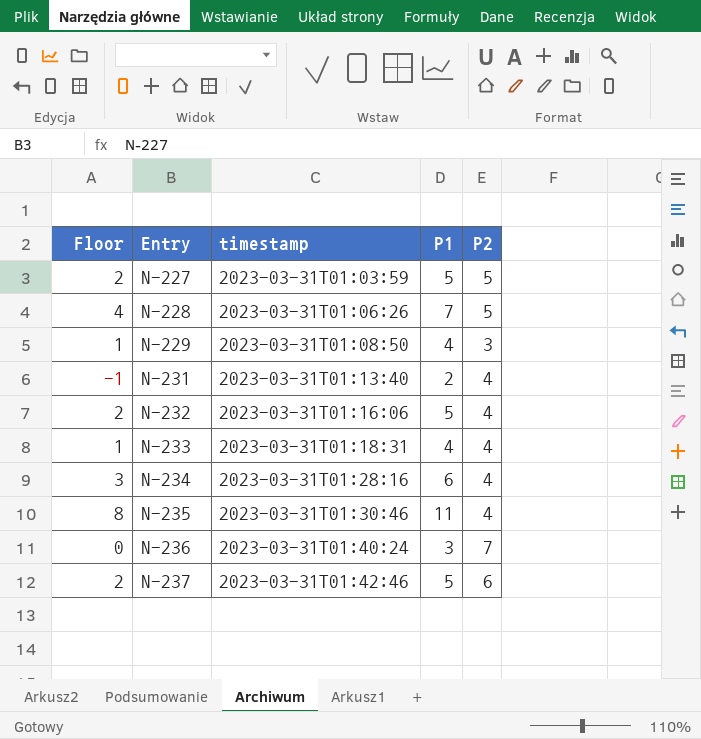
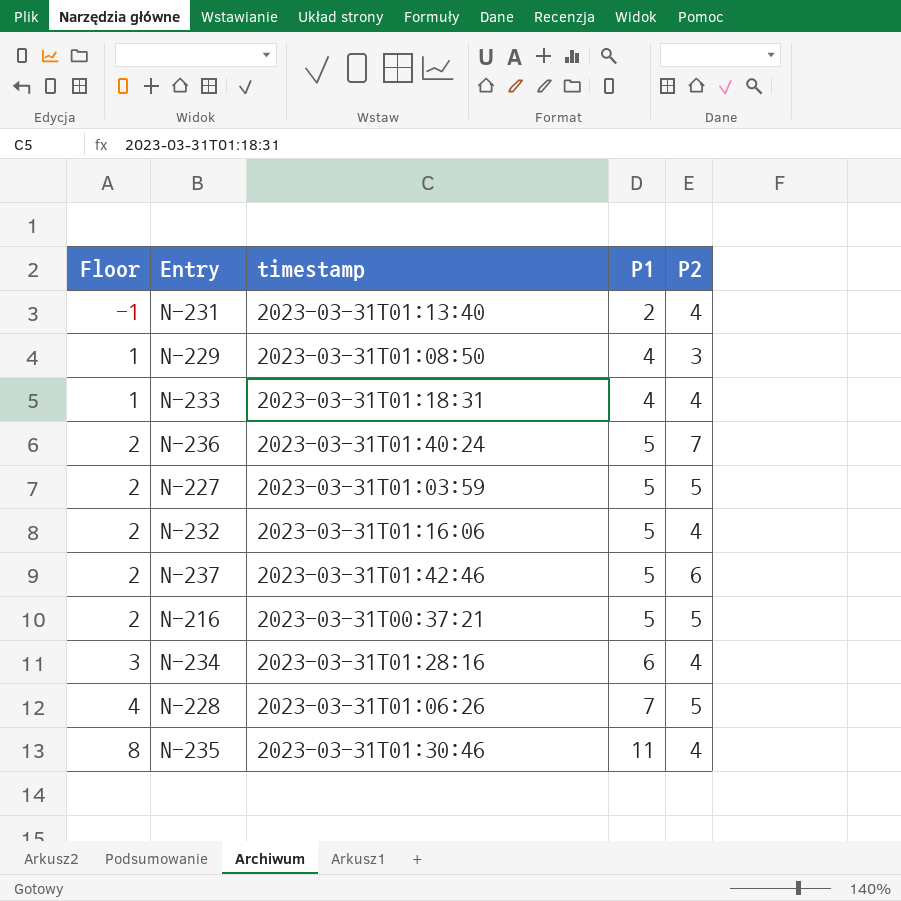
row order: Entry ascending -> Floor ascending
N-236 | Floor: 0 -> 2
N-236 | P1: 3 -> 5
row N-216: none -> 2 | 2023-03-31T00:37:21 | 5 | 5

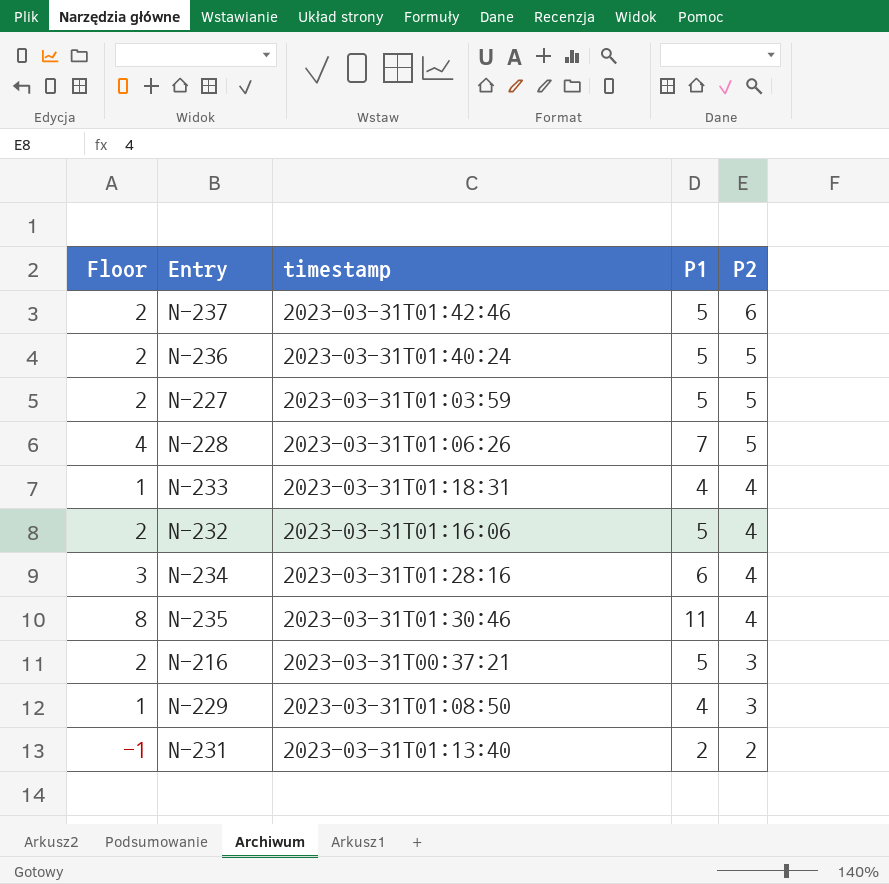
row order: Floor ascending -> P2 descending
N-236 | P2: 7 -> 5
N-216 | P2: 5 -> 3
N-231 | P2: 4 -> 2

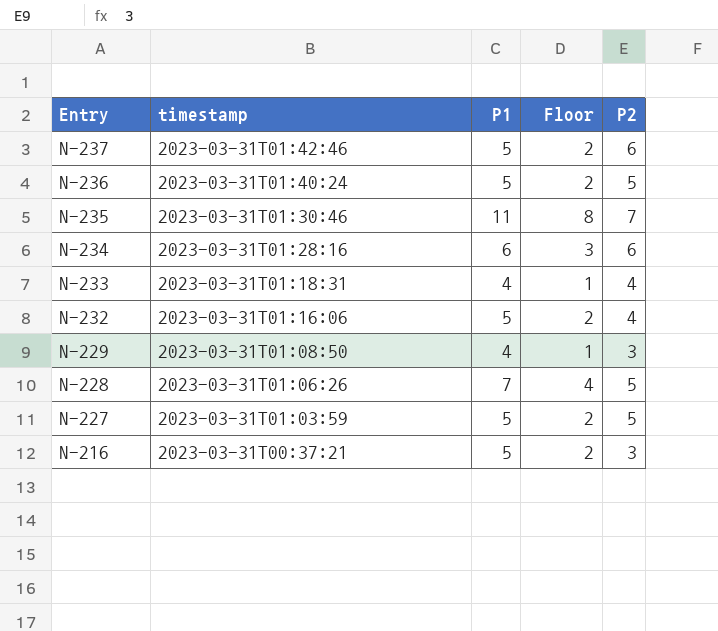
row order: P2 descending -> Entry descending
column Floor | position: 1 -> 4
row N-231: -1 | 2023-03-31T01:13:40 | 2 | 2 -> none
N-235 | P2: 4 -> 7
N-234 | P2: 4 -> 6

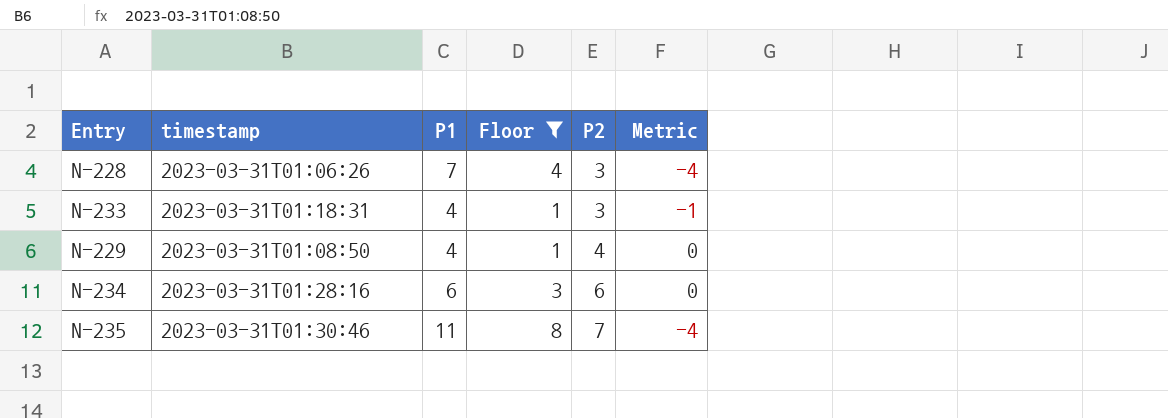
filter: none -> Floor != 2
row order: Entry descending -> P2 ascending
column Metric | formula: none -> [P2] - [P1]
N-228 | P2: 5 -> 3
N-233 | P2: 4 -> 3
N-229 | P2: 3 -> 4

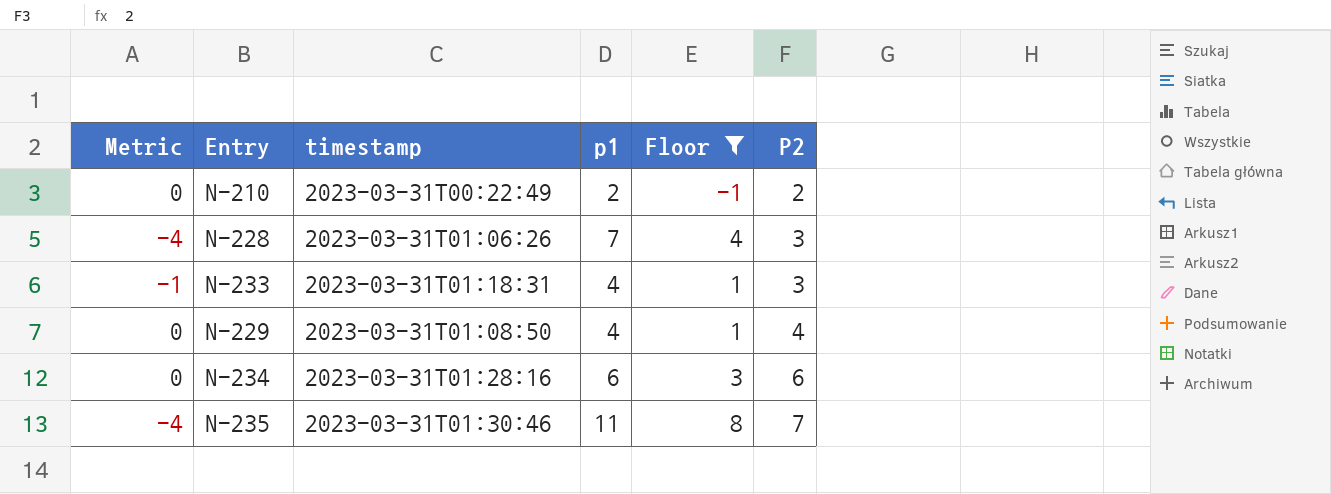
column Metric | position: 6 -> 1
column name: P1 -> p1
row N-210: none -> 0 | 2023-03-31T00:22:49 | 2 | -1 | 2

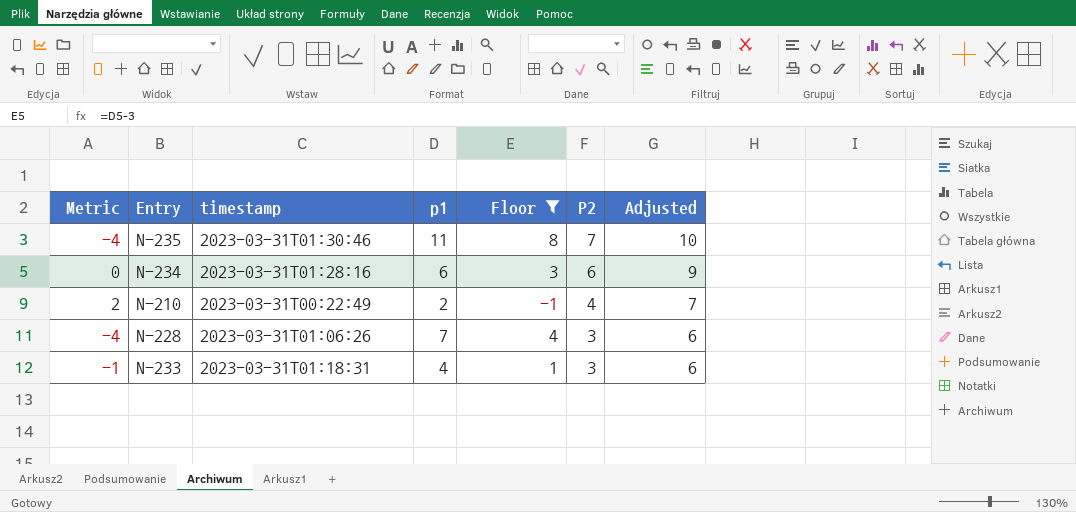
row order: P2 ascending -> P2 descending
column Adjusted | formula: none -> [P2] + 3
row N-229: 0 | 2023-03-31T01:08:50 | 4 | 1 | 4 -> none
N-210 | Metric: 0 -> 2
N-210 | P2: 2 -> 4

